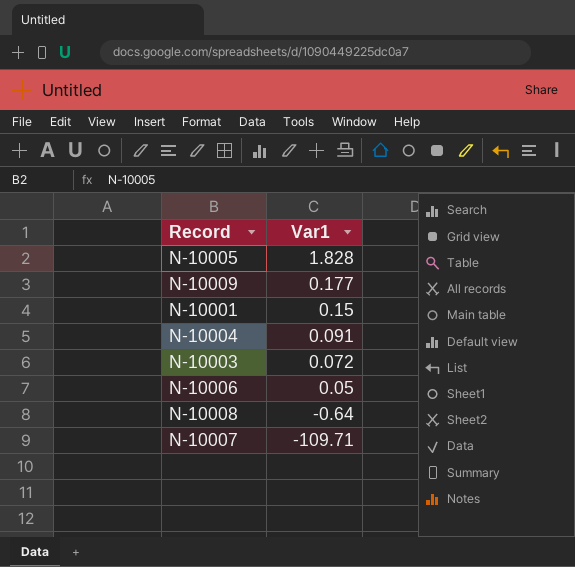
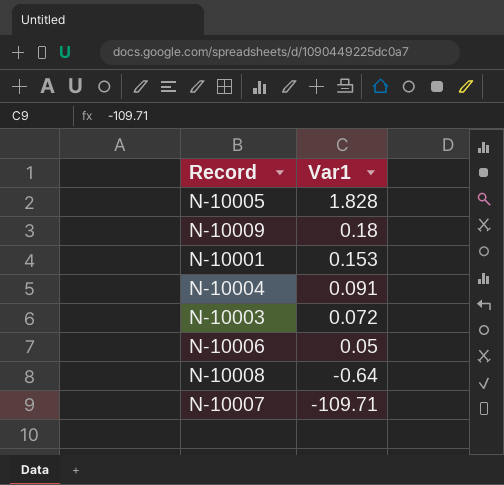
N-10009 | Var1: 0.177 -> 0.18
N-10001 | Var1: 0.15 -> 0.153

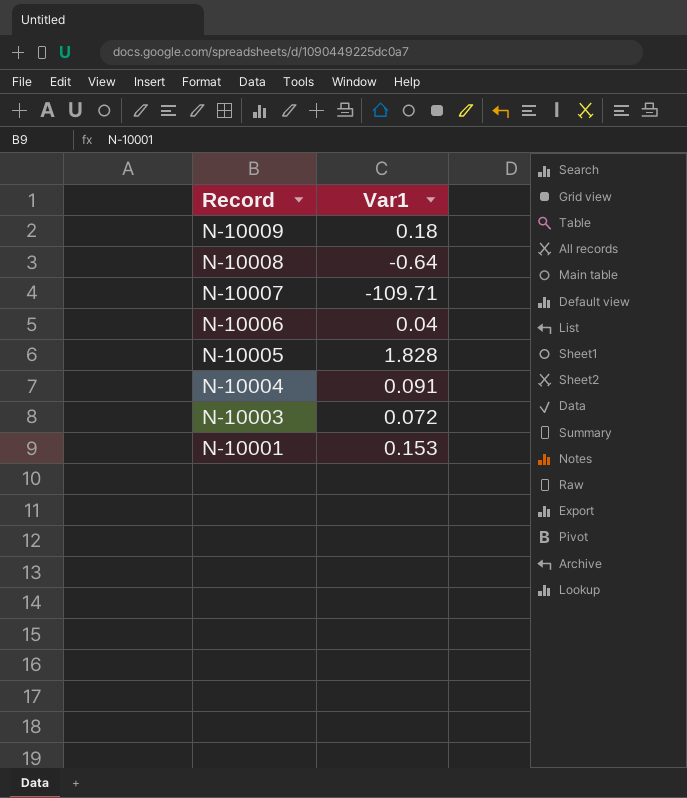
row order: Var1 descending -> Record descending
N-10006 | Var1: 0.05 -> 0.04

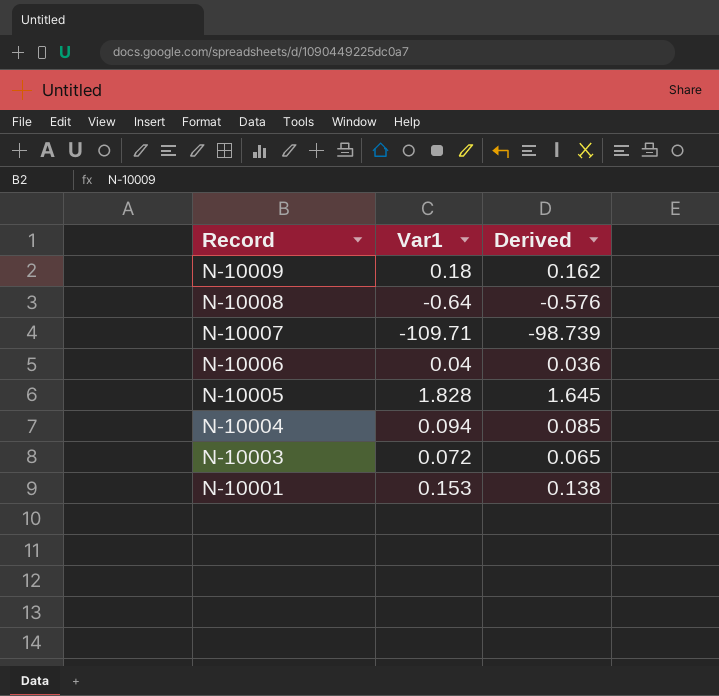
column Derived | formula: none -> [Var1] * 0.9
N-10004 | Var1: 0.091 -> 0.094

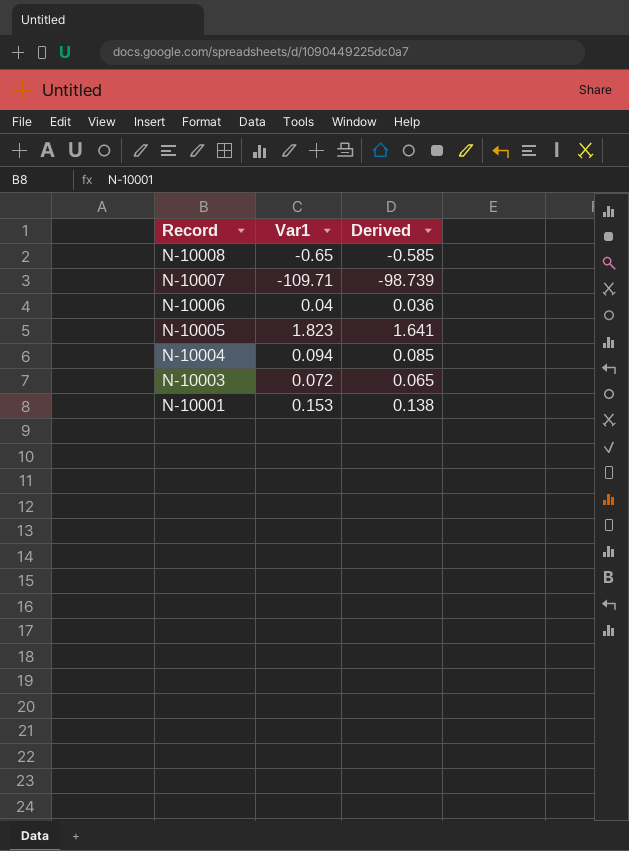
row N-10009: 0.18 | 0.162 -> none
N-10008 | Var1: -0.64 -> -0.65
N-10008 | Derived: -0.576 -> -0.585
N-10005 | Var1: 1.828 -> 1.823
N-10005 | Derived: 1.645 -> 1.641

